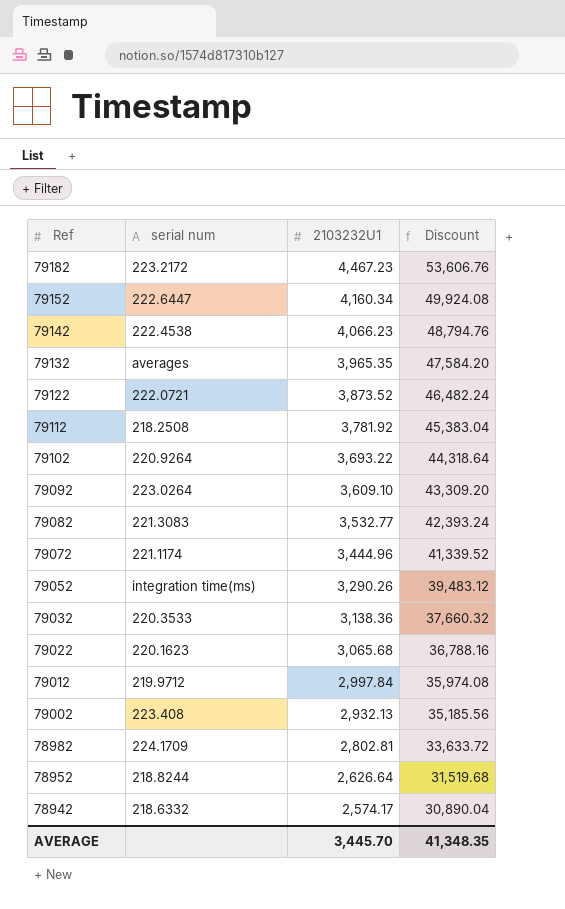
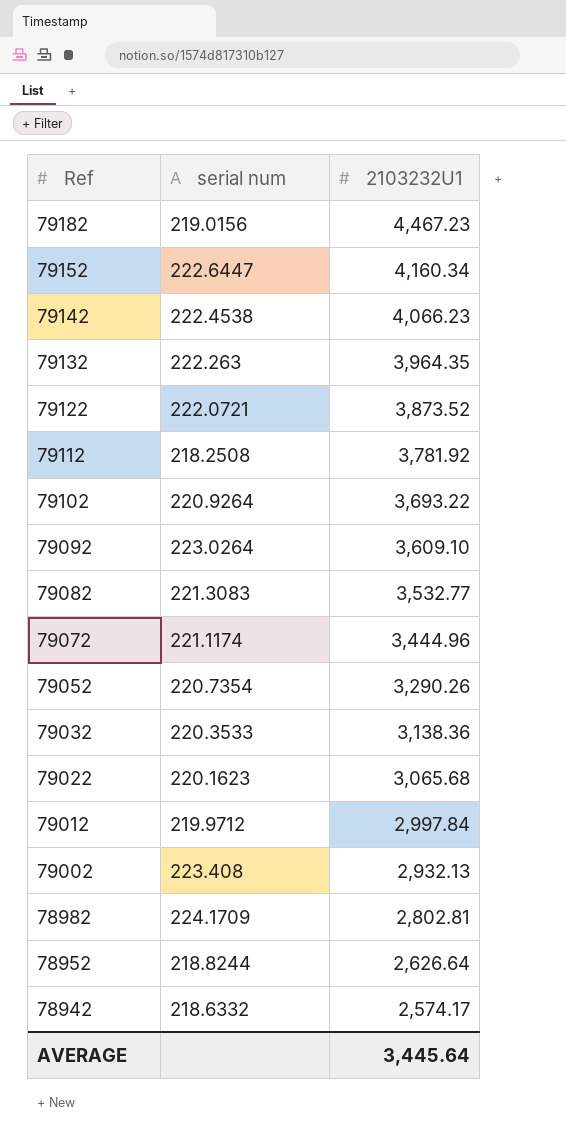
column Discount | formula: [2103232U1] * 12 -> none
79182 | serial num: 223.2172 -> 219.0156
79132 | serial num: averages -> 222.263
79132 | 2103232U1: 3,965.35 -> 3,964.35
79052 | serial num: integration time(ms) -> 220.7354
AVERAGE | 2103232U1: 3,445.70 -> 3,445.64

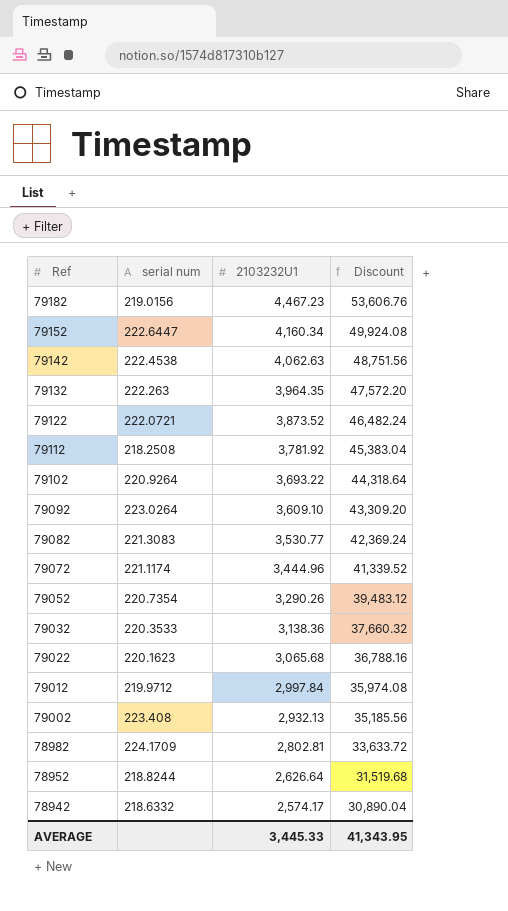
column Discount | formula: none -> [2103232U1] * 12
79142 | 2103232U1: 4,066.23 -> 4,062.63
79082 | 2103232U1: 3,532.77 -> 3,530.77
AVERAGE | 2103232U1: 3,445.64 -> 3,445.33

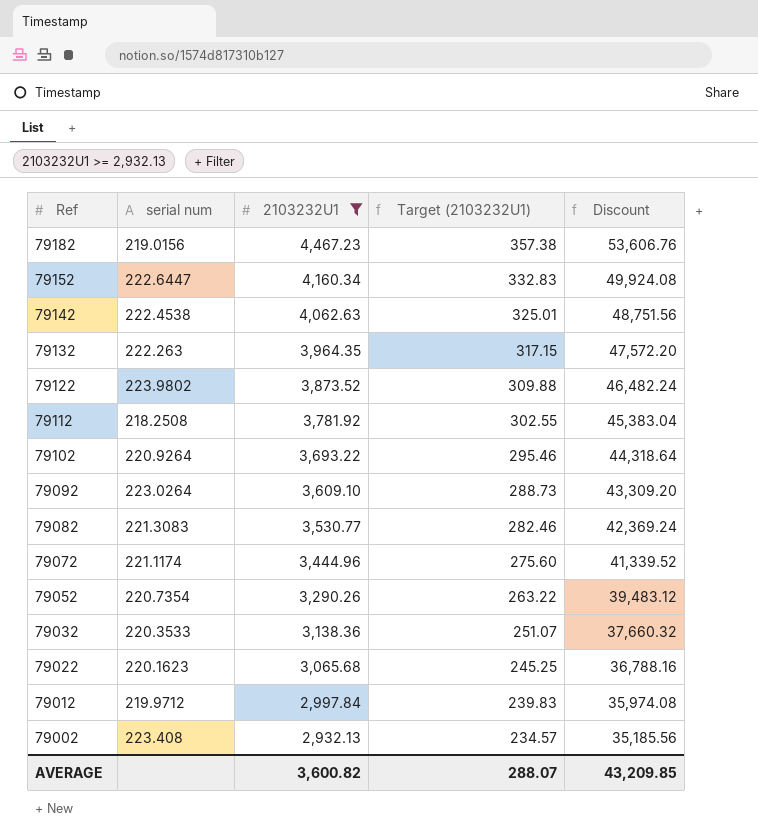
filter: none -> 2103232U1 >= 2,932.13
column Target (2103232U1) | formula: none -> [2103232U1] * 0.08
79122 | serial num: 222.0721 -> 223.9802
AVERAGE | 2103232U1: 3,445.33 -> 3,600.82
AVERAGE | Discount: 41,343.95 -> 43,209.85

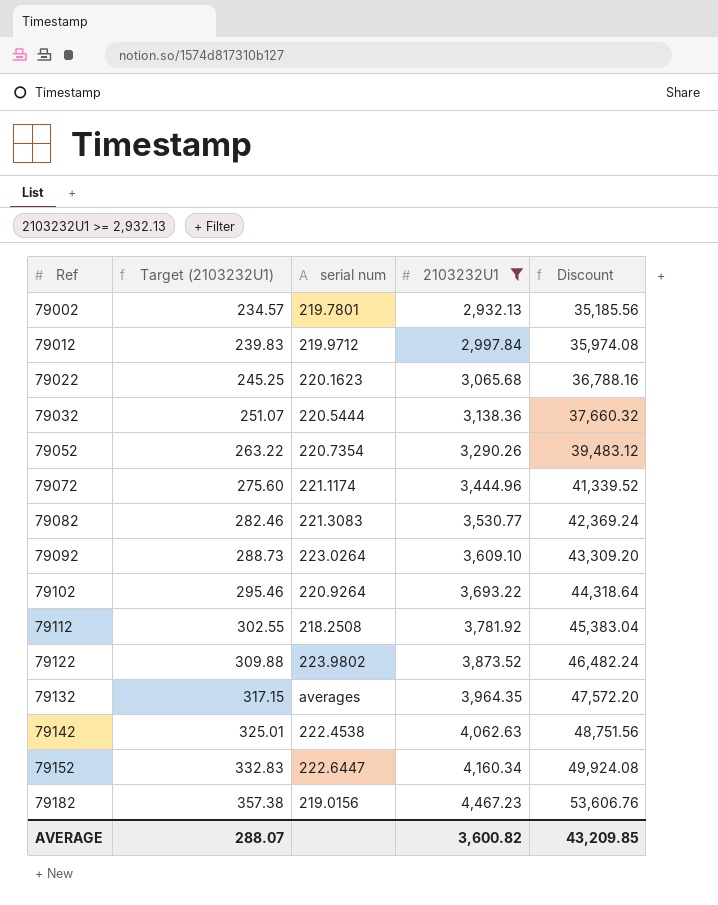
row order: Ref descending -> Ref ascending
column Target (2103232U1) | position: 4 -> 2
79002 | serial num: 223.408 -> 219.7801
79032 | serial num: 220.3533 -> 220.5444
79132 | serial num: 222.263 -> averages

